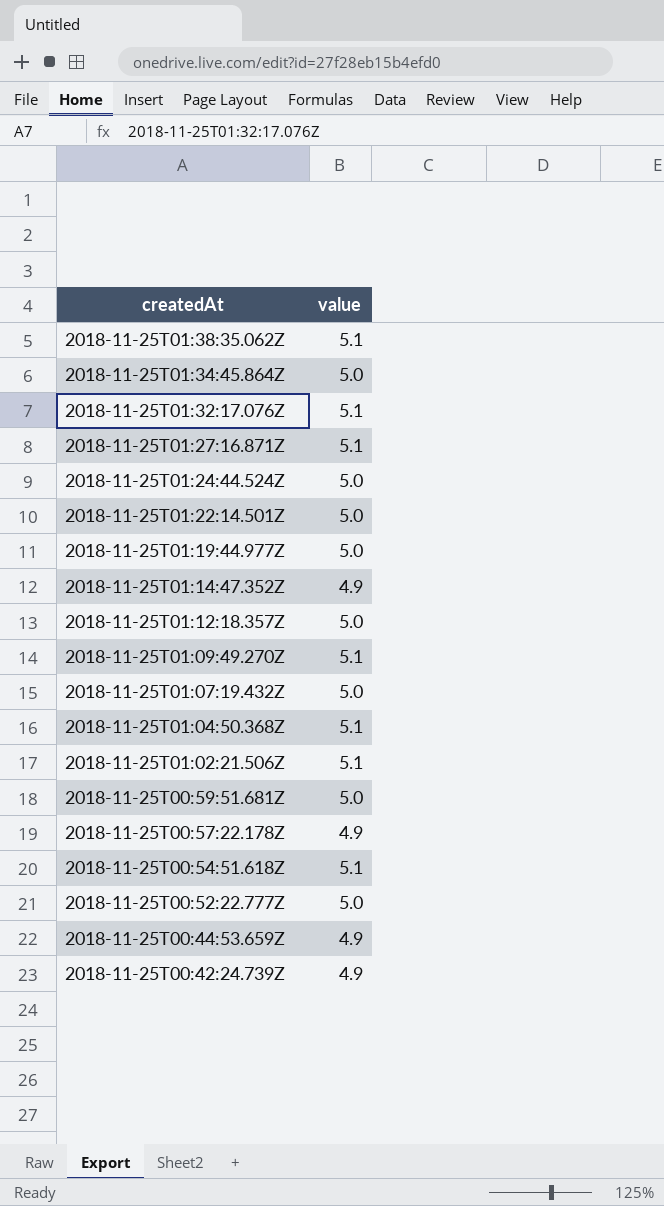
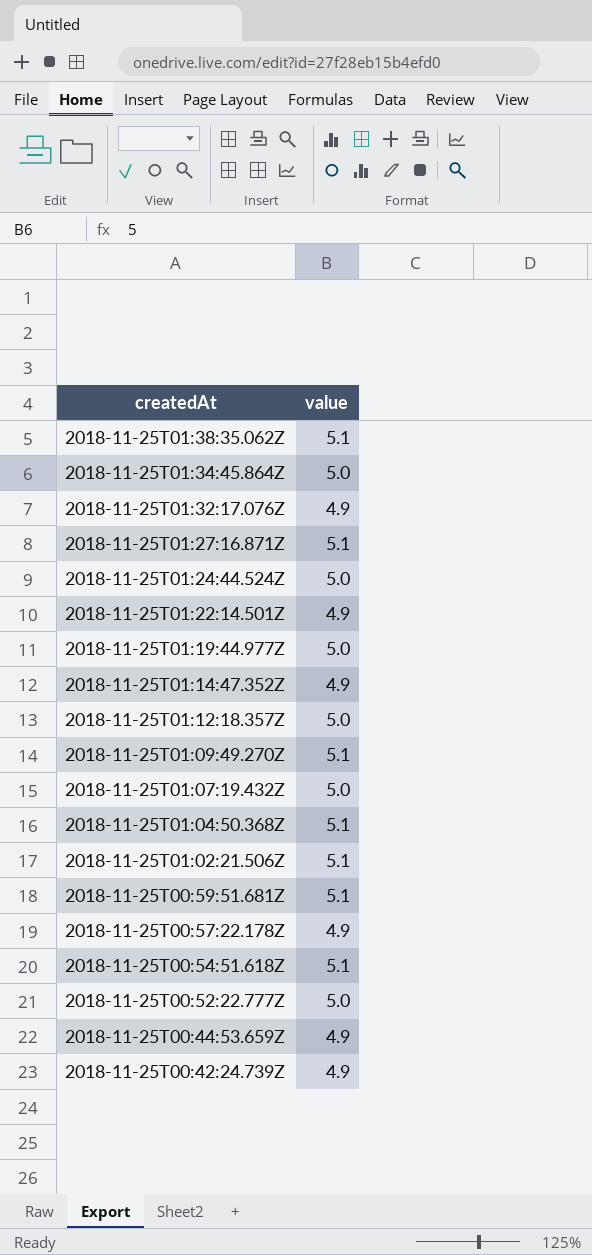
2018-11-25T01:32:17.076Z | value: 5.1 -> 4.9
2018-11-25T01:22:14.501Z | value: 5.0 -> 4.9
2018-11-25T00:59:51.681Z | value: 5.0 -> 5.1

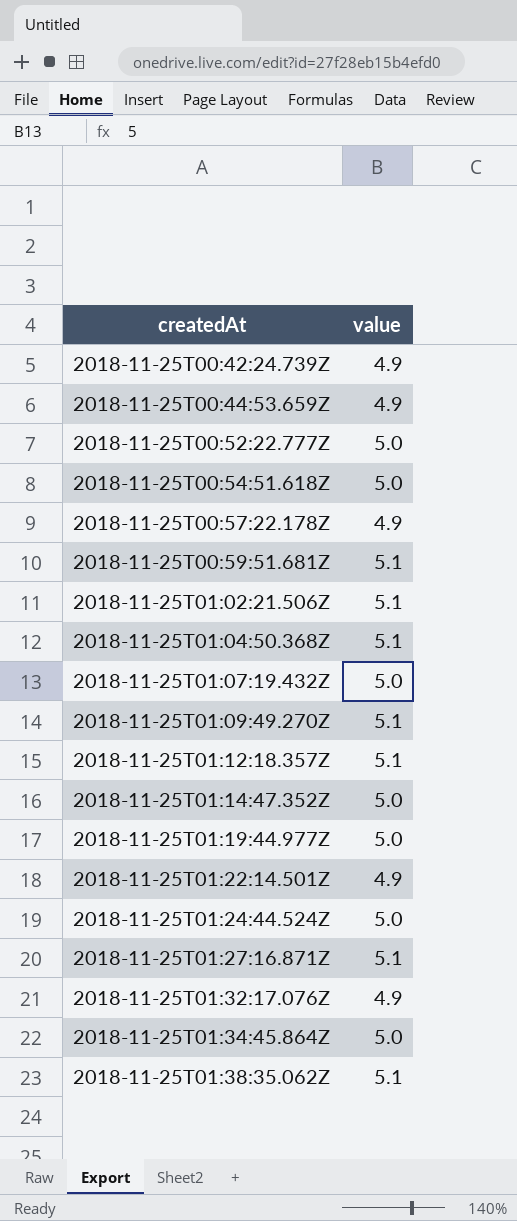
row order: createdAt descending -> createdAt ascending
2018-11-25T00:54:51.618Z | value: 5.1 -> 5.0
2018-11-25T01:12:18.357Z | value: 5.0 -> 5.1
2018-11-25T01:14:47.352Z | value: 4.9 -> 5.0

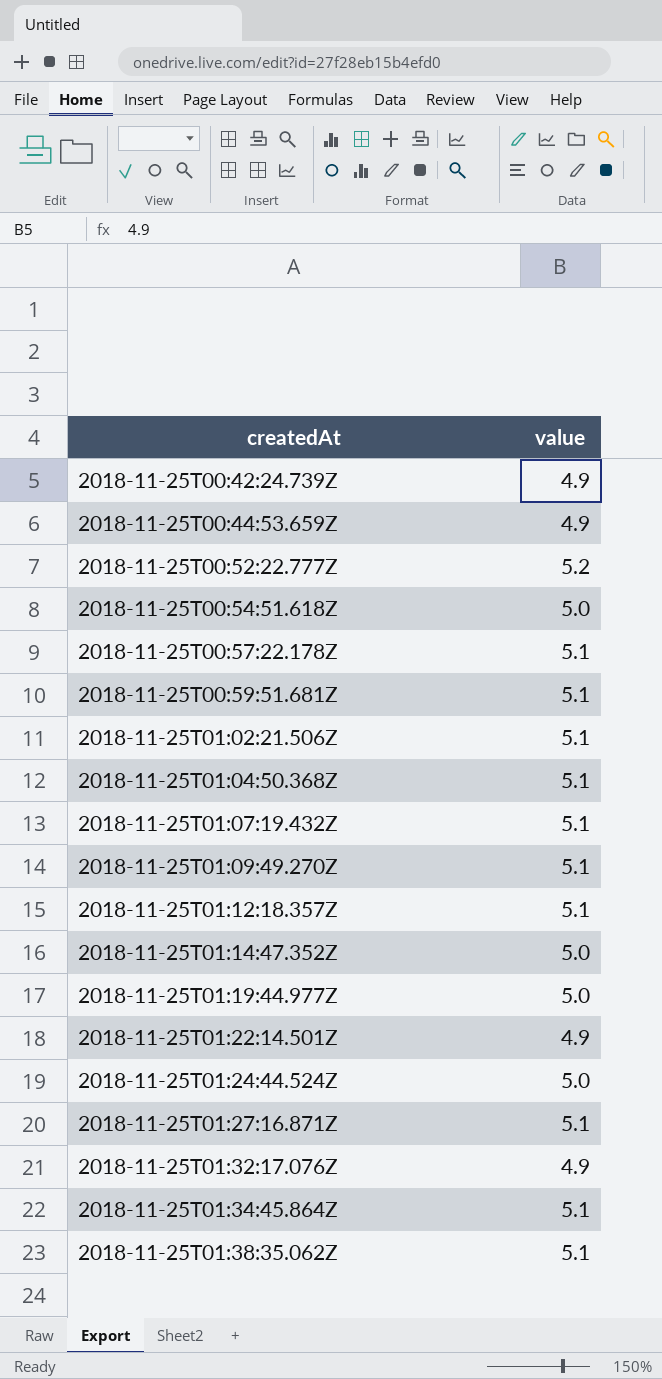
2018-11-25T00:52:22.777Z | value: 5.0 -> 5.2
2018-11-25T00:57:22.178Z | value: 4.9 -> 5.1
2018-11-25T01:07:19.432Z | value: 5.0 -> 5.1
2018-11-25T01:34:45.864Z | value: 5.0 -> 5.1

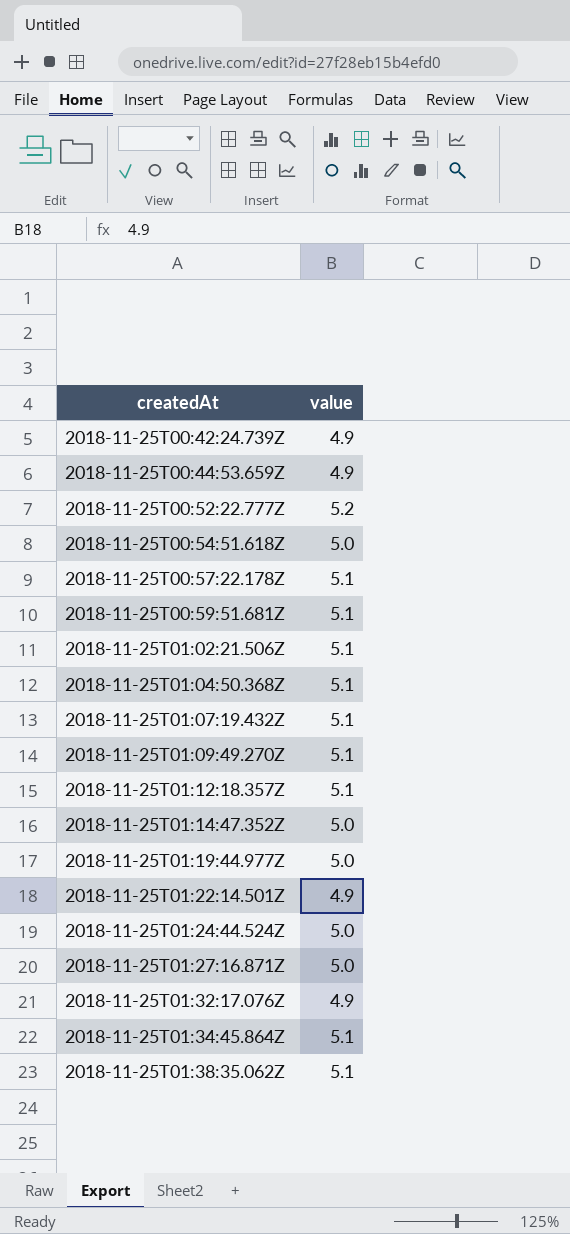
2018-11-25T01:27:16.871Z | value: 5.1 -> 5.0

